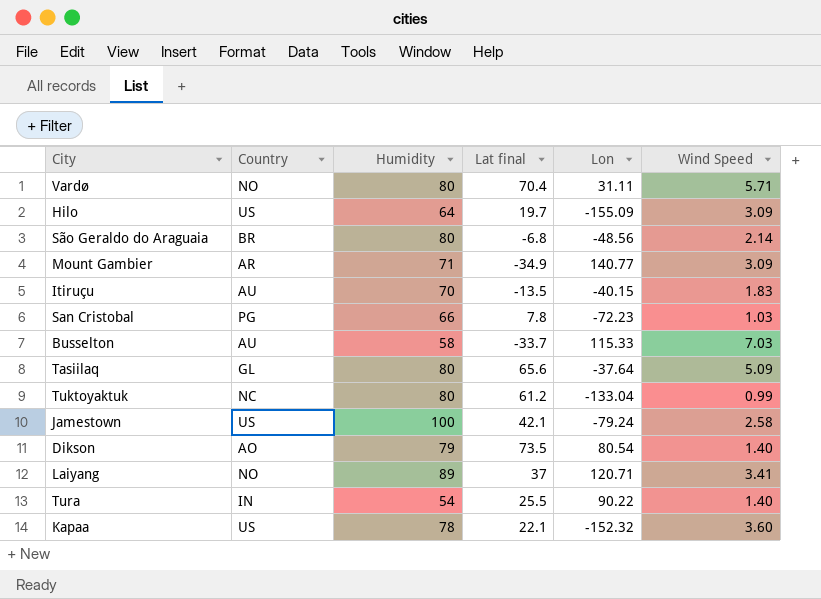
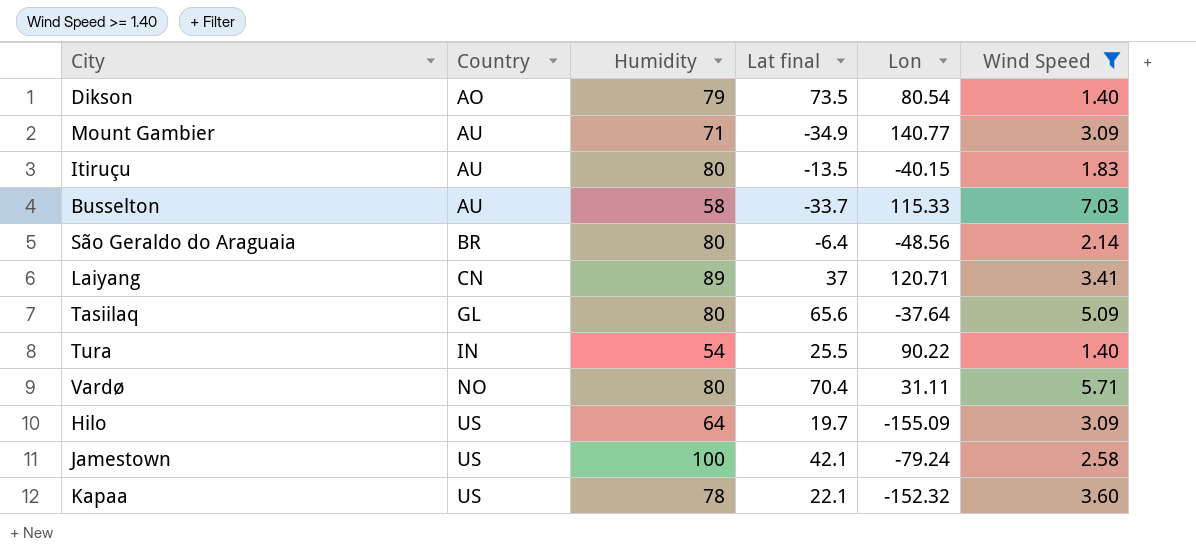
filter: none -> Wind Speed >= 1.40
row order: none -> Country ascending
Mount Gambier | Country: AR -> AU
Itiruçu | Humidity: 70 -> 80
São Geraldo do Araguaia | Lat final: -6.8 -> -6.4
Laiyang | Country: NO -> CN

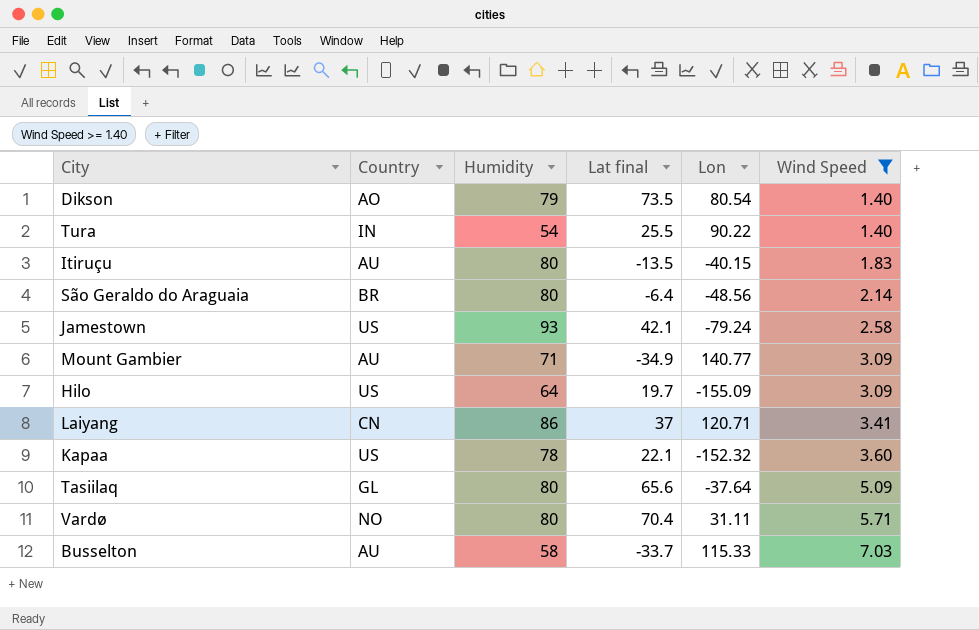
row order: Country ascending -> Wind Speed ascending
Jamestown | Humidity: 100 -> 93
Laiyang | Humidity: 89 -> 86

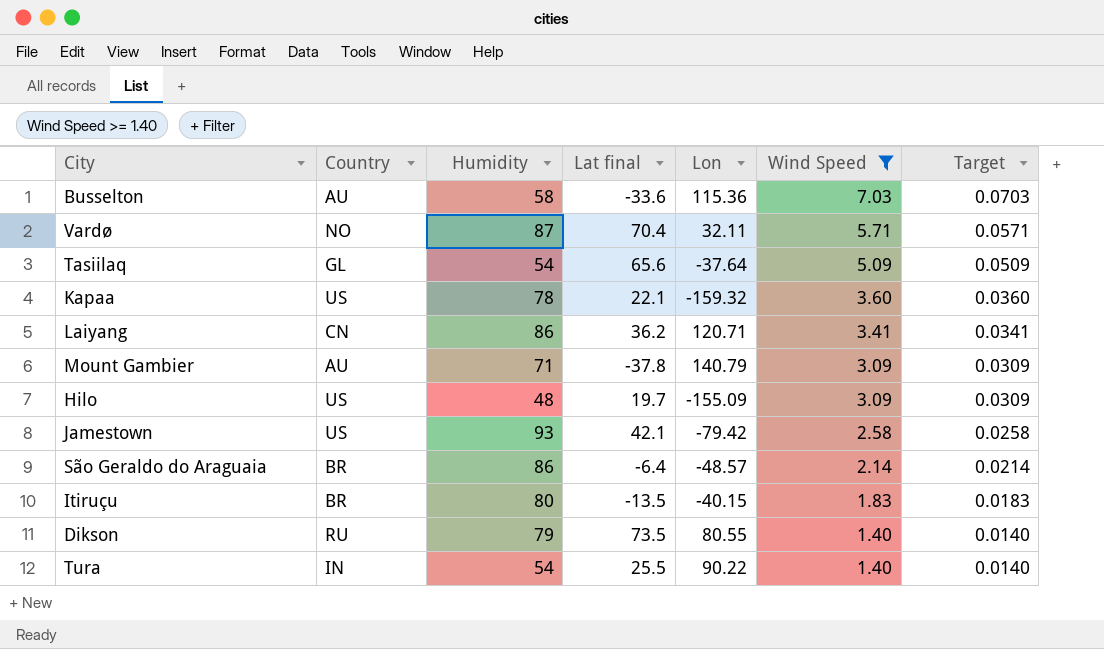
row order: Wind Speed ascending -> Wind Speed descending
column Target | formula: none -> [Wind Speed] * 0.01
Busselton | Lat final: -33.7 -> -33.6
Busselton | Lon: 115.33 -> 115.36
Vardø | Humidity: 80 -> 87
Vardø | Lon: 31.11 -> 32.11
Tasiilaq | Humidity: 80 -> 54
Kapaa | Lon: -152.32 -> -159.32
Laiyang | Lat final: 37 -> 36.2
Mount Gambier | Lat final: -34.9 -> -37.8
Mount Gambier | Lon: 140.77 -> 140.79
Hilo | Humidity: 64 -> 48
Jamestown | Lon: -79.24 -> -79.42
São Geraldo do Araguaia | Humidity: 80 -> 86
São Geraldo do Araguaia | Lon: -48.56 -> -48.57
Itiruçu | Country: AU -> BR
Dikson | Country: AO -> RU
Dikson | Lon: 80.54 -> 80.55

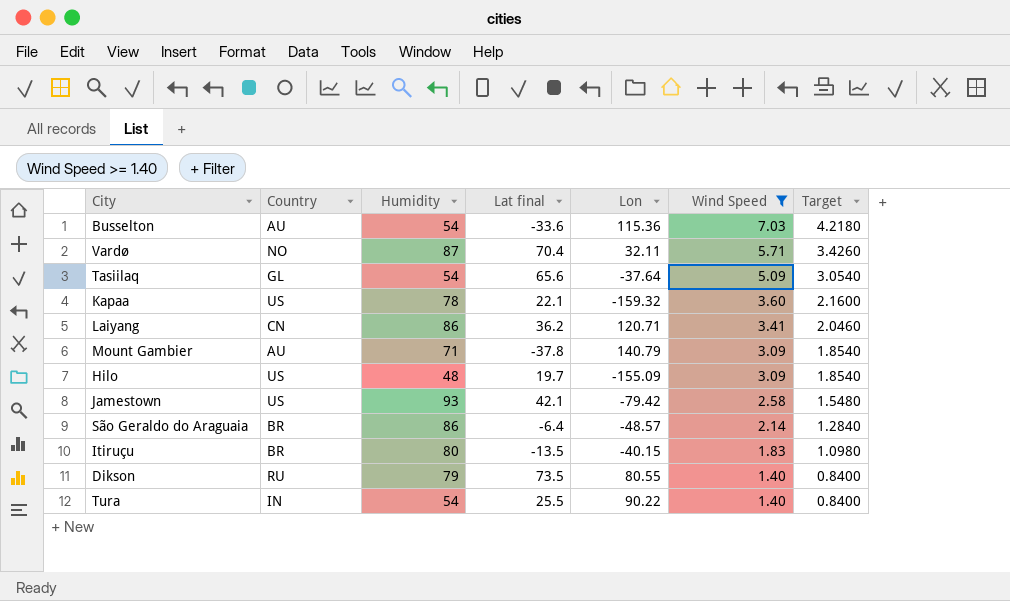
column Target | formula: [Wind Speed] * 0.01 -> [Wind Speed] * 0.6
Busselton | Humidity: 58 -> 54

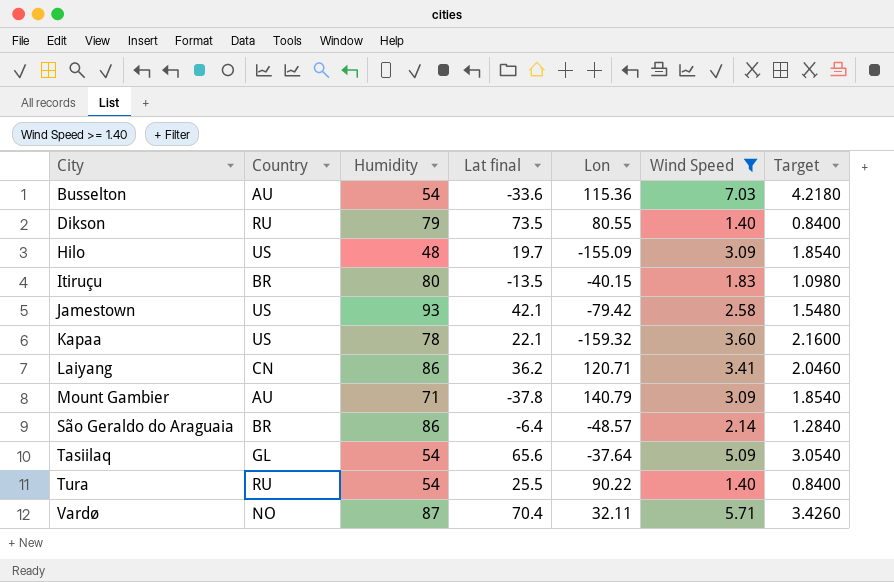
row order: Wind Speed descending -> City ascending
Tura | Country: IN -> RU

